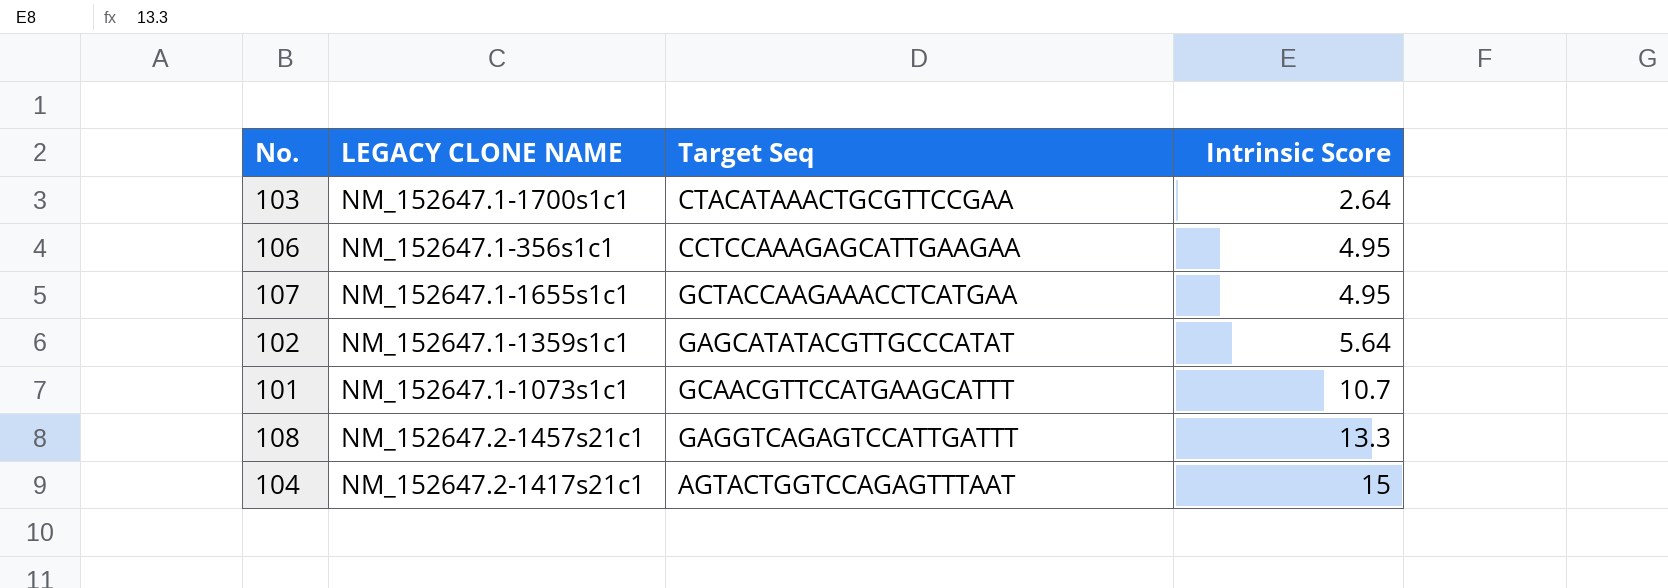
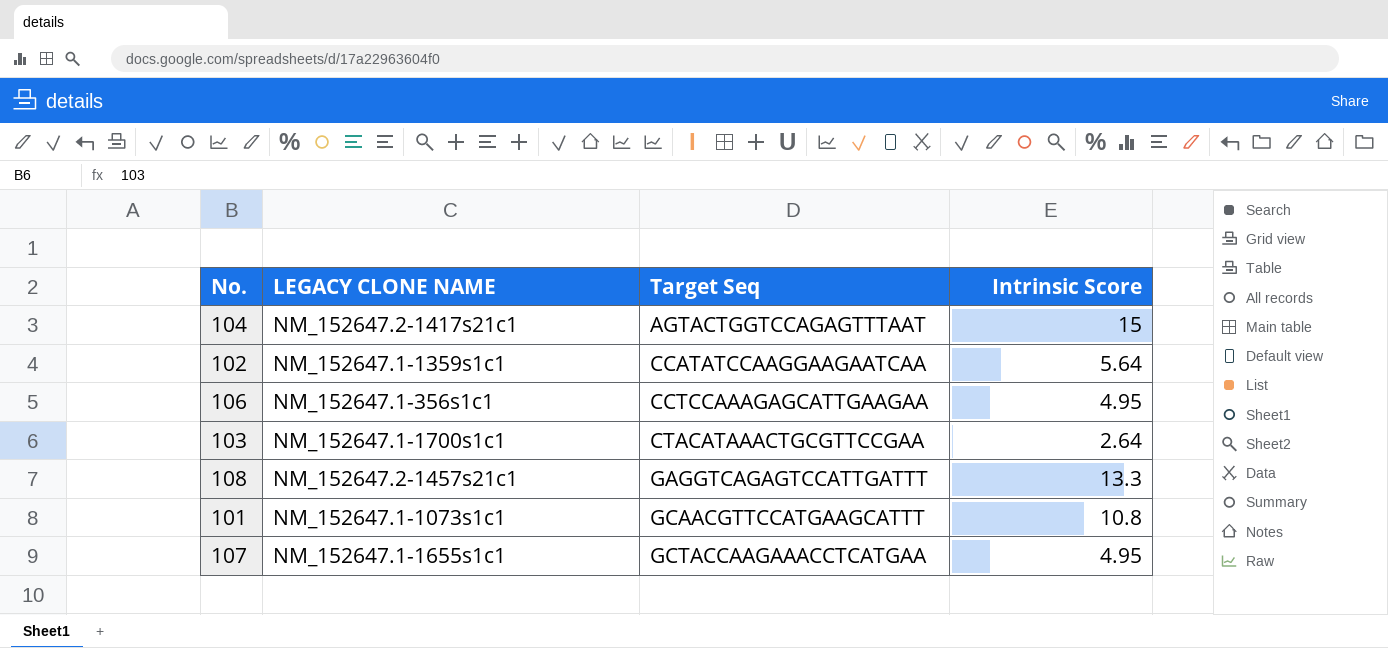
row order: Intrinsic Score ascending -> Target Seq ascending
102 | Target Seq: GAGCATATACGTTGCCCATAT -> CCATATCCAAGGAAGAATCAA
101 | Intrinsic Score: 10.7 -> 10.8

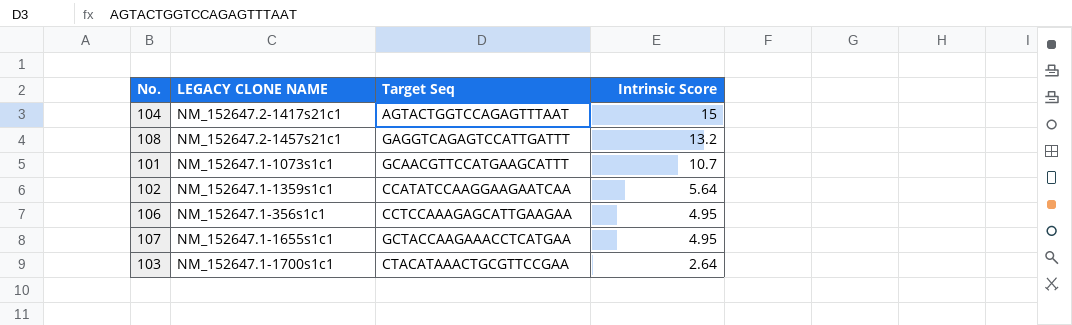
row order: Target Seq ascending -> Intrinsic Score descending
108 | Intrinsic Score: 13.3 -> 13.2
101 | Intrinsic Score: 10.8 -> 10.7

